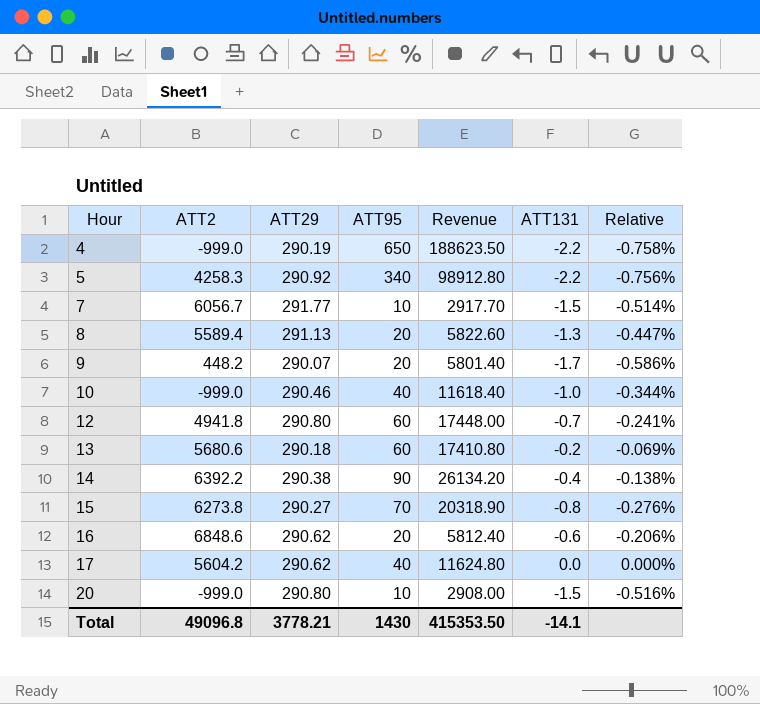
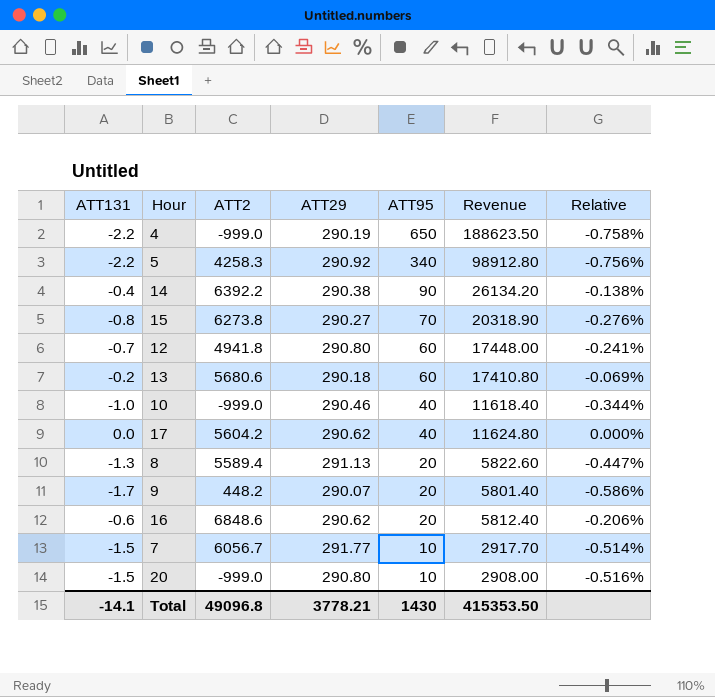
row order: Hour ascending -> ATT95 descending
column ATT131 | position: 6 -> 1

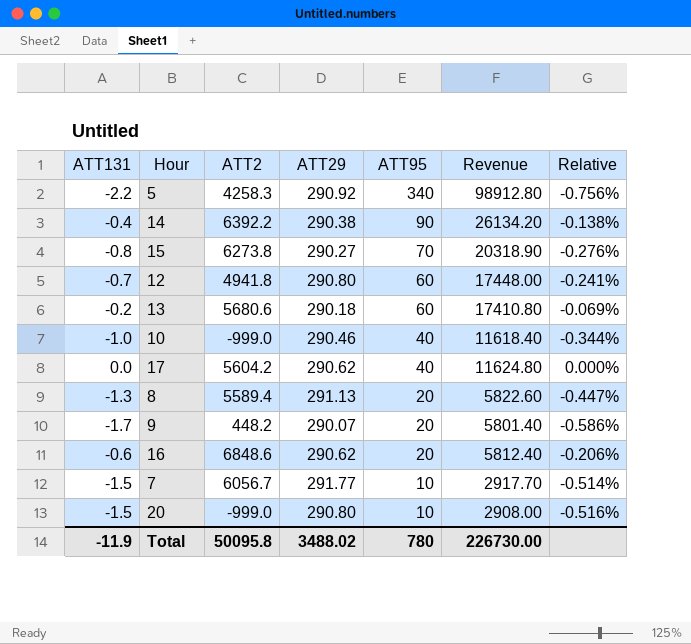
row 4: -2.2 | -999.0 | 290.19 | 650 | 188623.50 | -0.758% -> none
Total | ATT131: -14.1 -> -11.9
Total | ATT2: 49096.8 -> 50095.8
Total | ATT29: 3778.21 -> 3488.02
Total | ATT95: 1430 -> 780
Total | Revenue: 415353.50 -> 226730.00

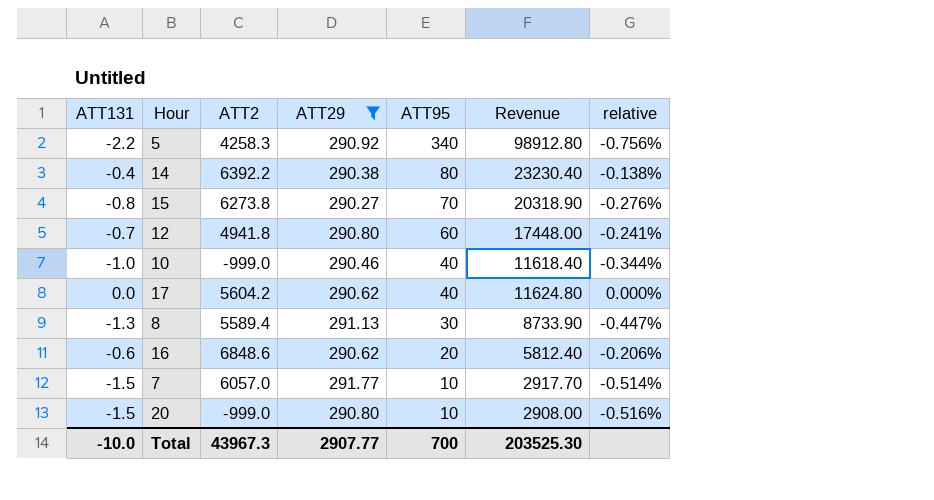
filter: none -> ATT29 >= 290.27
column name: Relative -> relative
14 | ATT95: 90 -> 80
14 | Revenue: 26134.20 -> 23230.40
8 | ATT95: 20 -> 30
8 | Revenue: 5822.60 -> 8733.90
7 | ATT2: 6056.7 -> 6057.0
Total | ATT131: -11.9 -> -10.0
Total | ATT2: 50095.8 -> 43967.3
Total | ATT29: 3488.02 -> 2907.77
Total | ATT95: 780 -> 700
Total | Revenue: 226730.00 -> 203525.30

